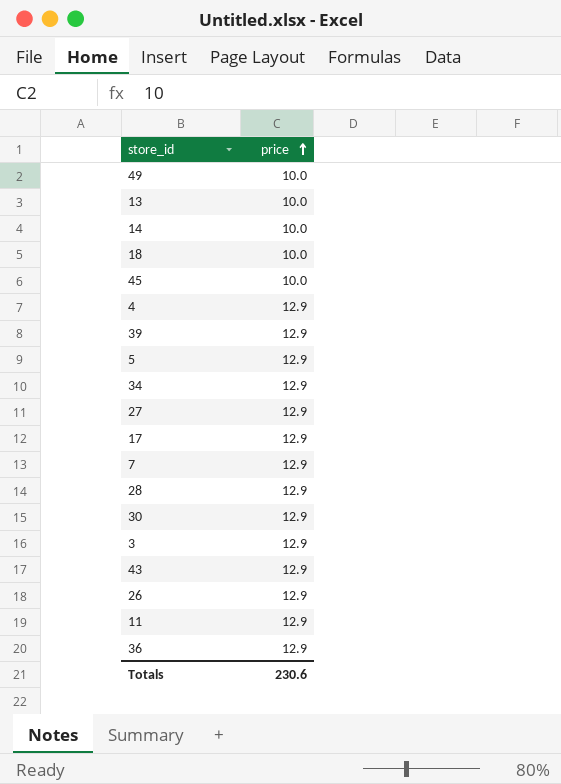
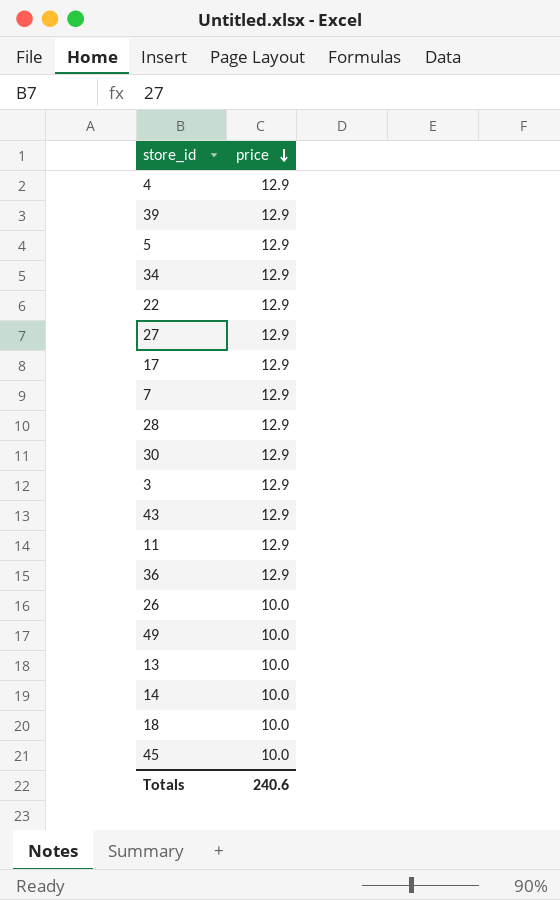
row order: price ascending -> price descending
row 22: none -> 12.9
26 | price: 12.9 -> 10.0
Totals | price: 230.6 -> 240.6

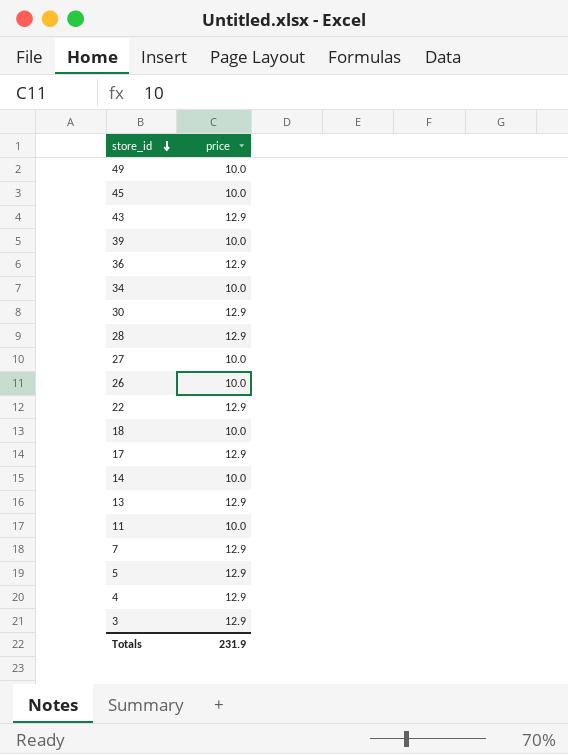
row order: price descending -> store_id descending
39 | price: 12.9 -> 10.0
34 | price: 12.9 -> 10.0
27 | price: 12.9 -> 10.0
13 | price: 10.0 -> 12.9
11 | price: 12.9 -> 10.0
Totals | price: 240.6 -> 231.9

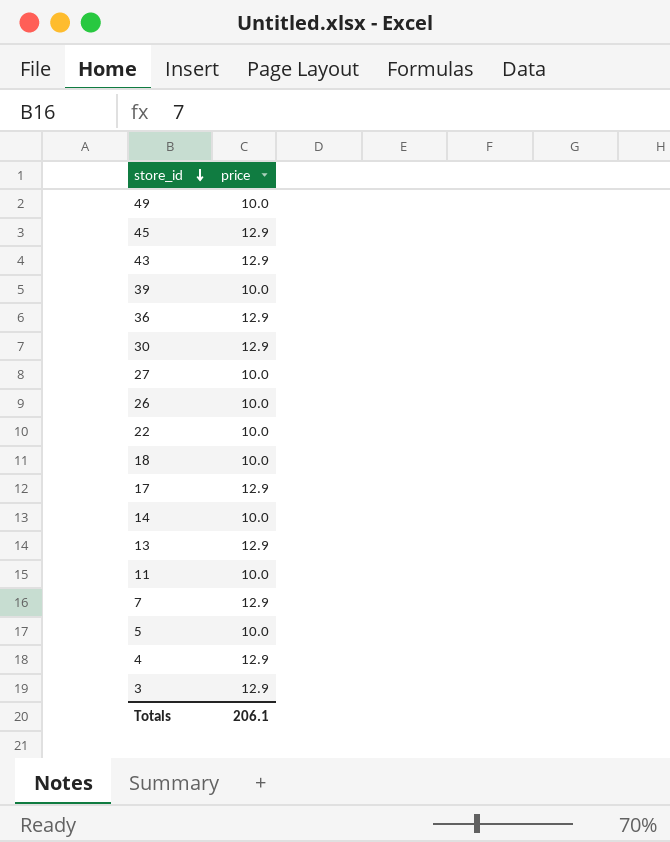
row 34: 10.0 -> none
row 28: 12.9 -> none
45 | price: 10.0 -> 12.9
22 | price: 12.9 -> 10.0
5 | price: 12.9 -> 10.0
Totals | price: 231.9 -> 206.1

